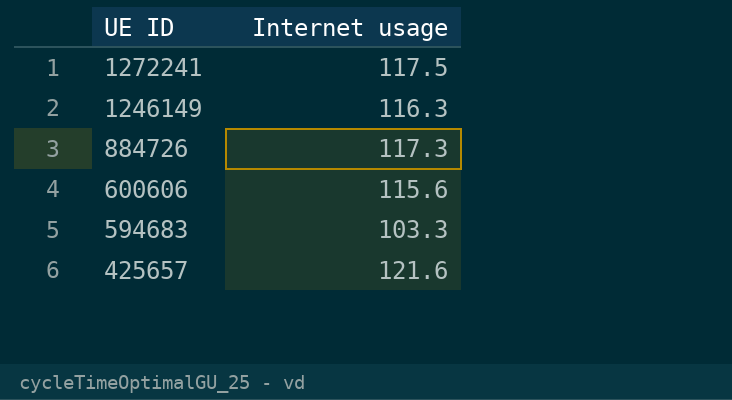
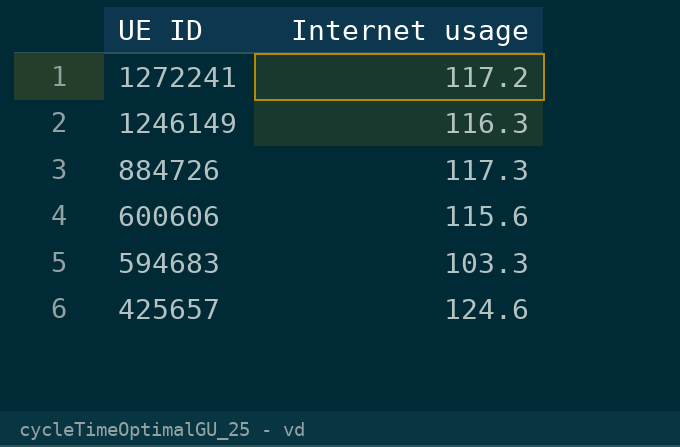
1272241 | Internet usage: 117.5 -> 117.2
425657 | Internet usage: 121.6 -> 124.6

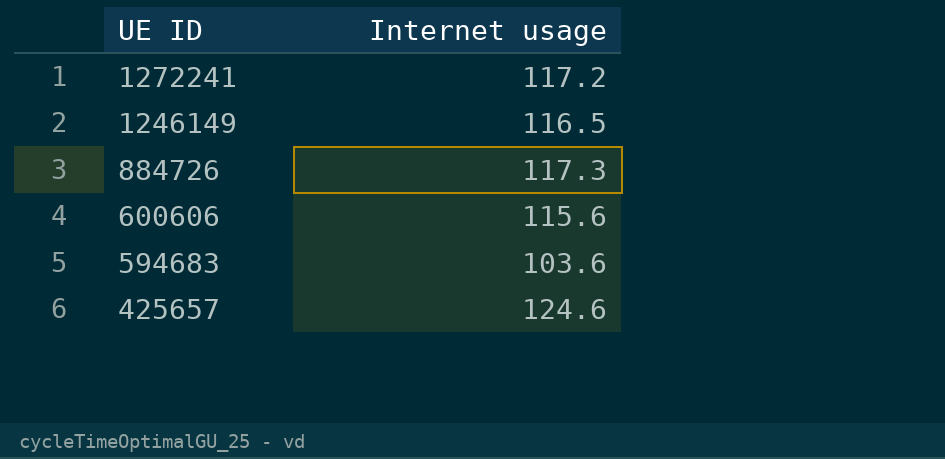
1246149 | Internet usage: 116.3 -> 116.5
594683 | Internet usage: 103.3 -> 103.6

